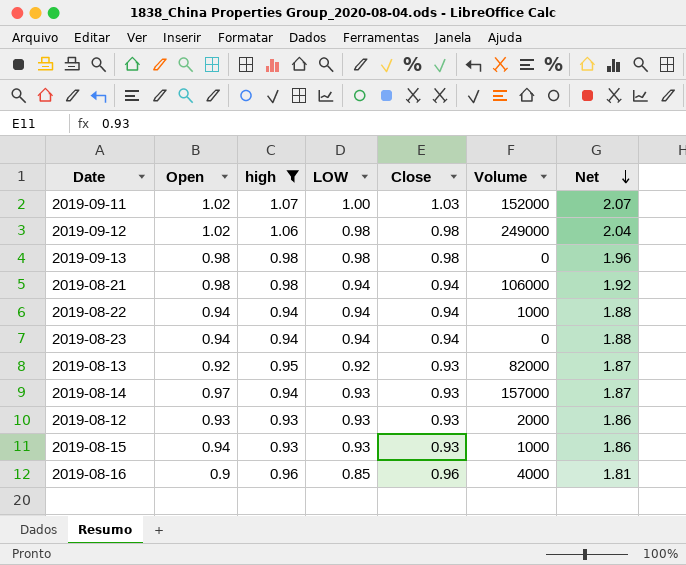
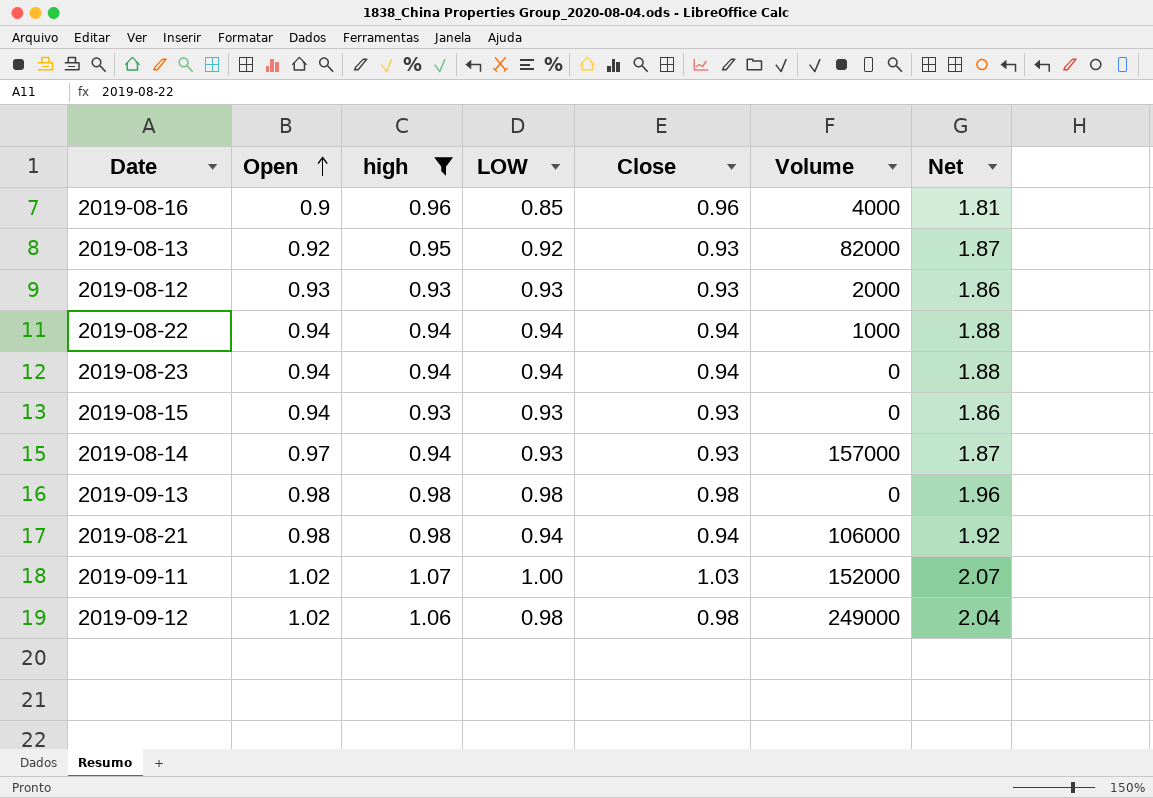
row order: Net descending -> Open ascending
2019-08-15 | Volume: 1000 -> 0

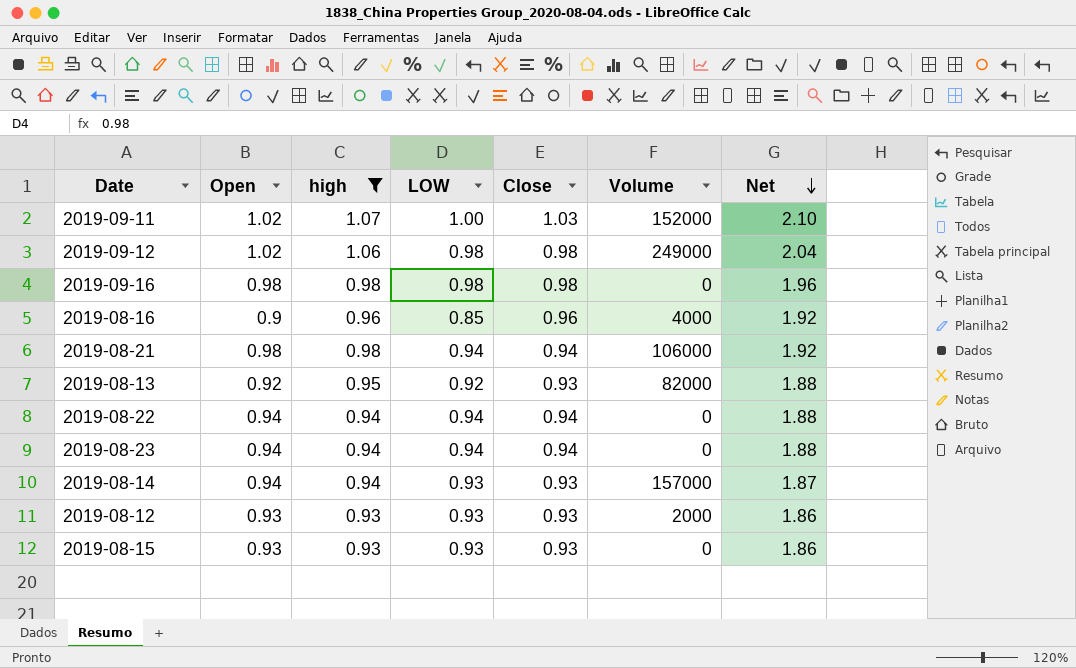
row order: Open ascending -> Net descending
column Net | formula: [high] + [LOW] -> [high] + [Close]
row 2019-09-13: 0.98 | 0.98 | 0.98 | 0.98 | 0 | 1.96 -> none
row 2019-09-16: none -> 0.98 | 0.98 | 0.98 | 0.98 | 0 | 1.96
2019-08-22 | Volume: 1000 -> 0
2019-08-14 | Open: 0.97 -> 0.94
2019-08-15 | Open: 0.94 -> 0.93

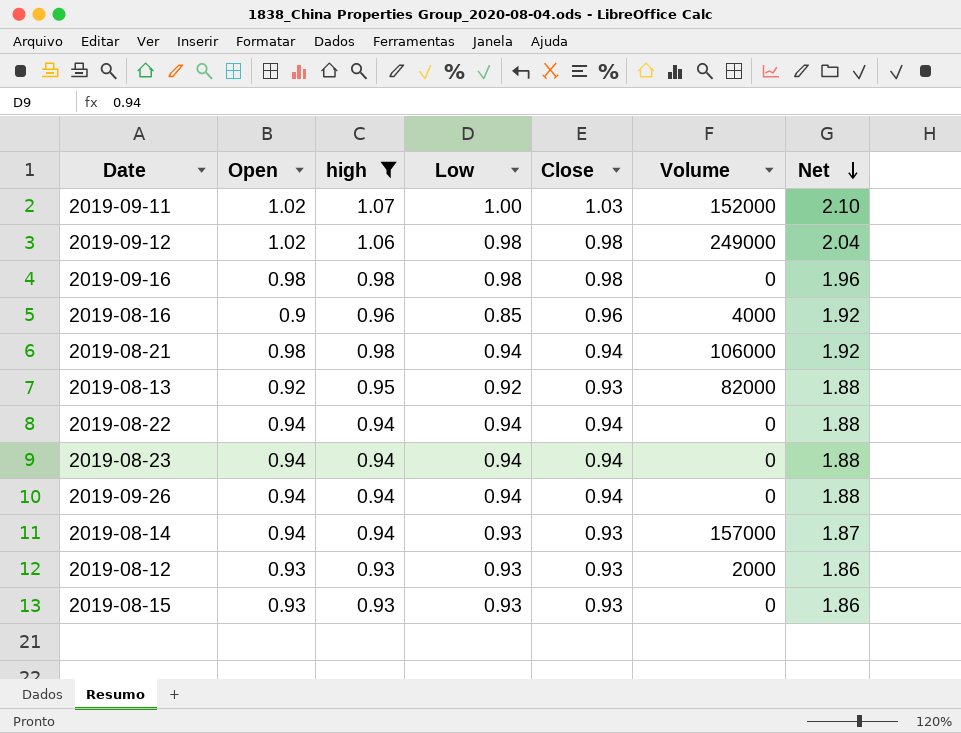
column name: LOW -> Low
row 2019-09-26: none -> 0.94 | 0.94 | 0.94 | 0.94 | 0 | 1.88

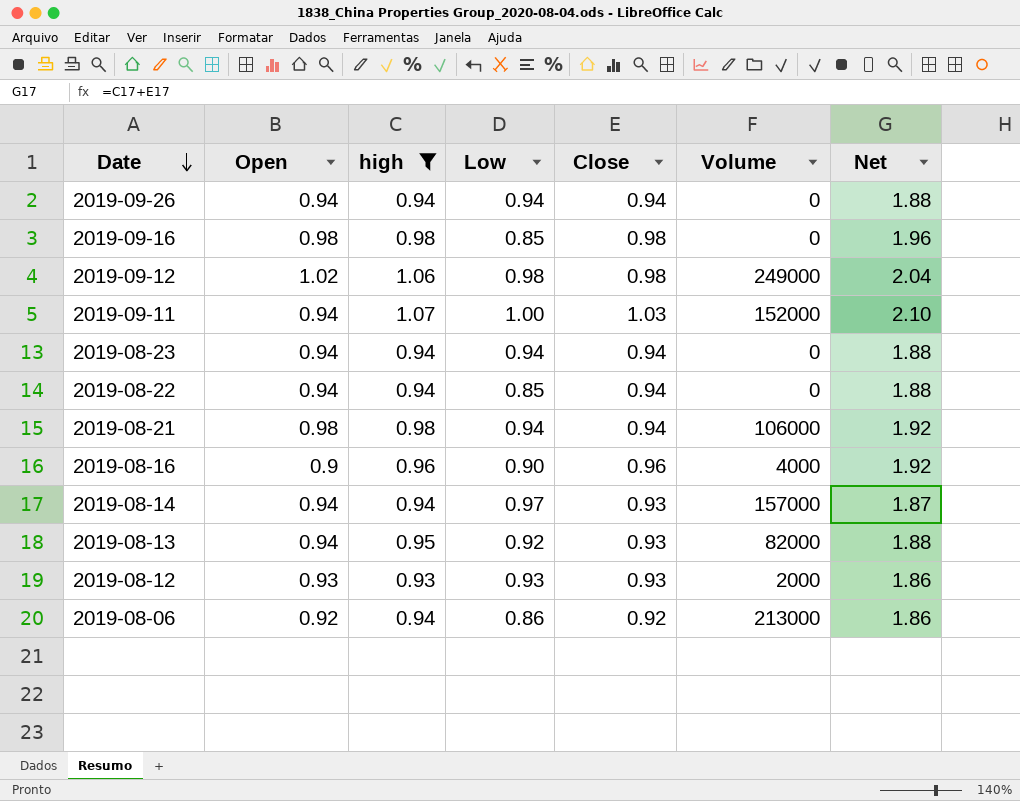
row order: Net descending -> Date descending
row 2019-08-15: 0.93 | 0.93 | 0.93 | 0.93 | 0 | 1.86 -> none
2019-09-16 | Low: 0.98 -> 0.85
2019-09-11 | Open: 1.02 -> 0.94
2019-08-22 | Low: 0.94 -> 0.85
2019-08-16 | Low: 0.85 -> 0.90
2019-08-14 | Low: 0.93 -> 0.97
2019-08-13 | Open: 0.92 -> 0.94
row 2019-08-06: none -> 0.92 | 0.94 | 0.86 | 0.92 | 213000 | 1.86

